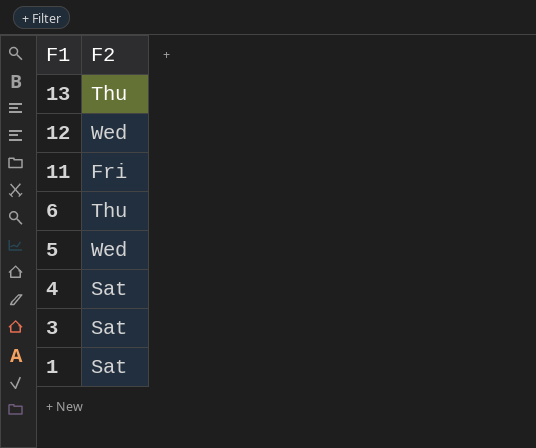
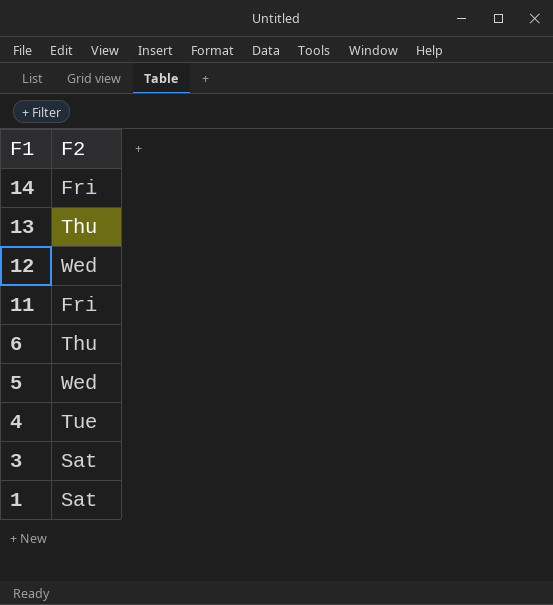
row 14: none -> Fri
4 | F2: Sat -> Tue

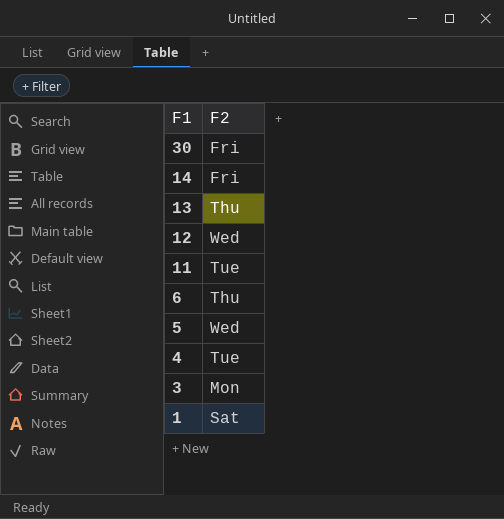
row 30: none -> Fri
11 | F2: Fri -> Tue
3 | F2: Sat -> Mon

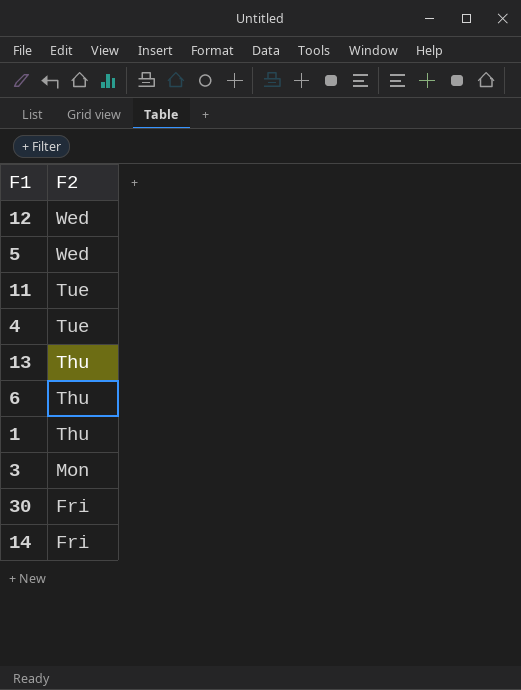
row order: F1 descending -> F2 descending
1 | F2: Sat -> Thu

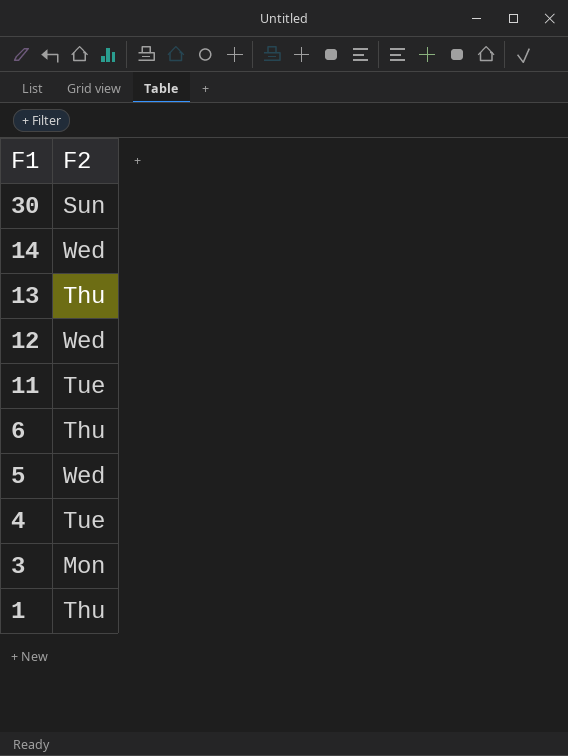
row order: F2 descending -> F1 descending
30 | F2: Fri -> Sun
14 | F2: Fri -> Wed

